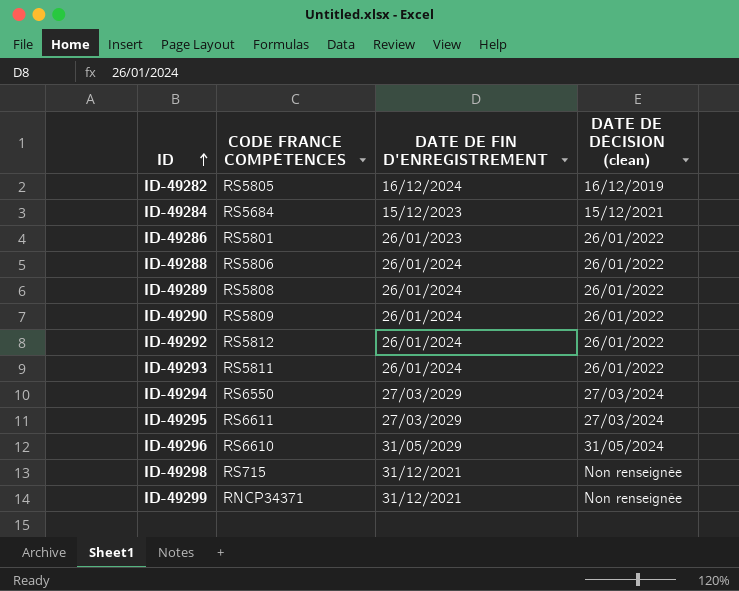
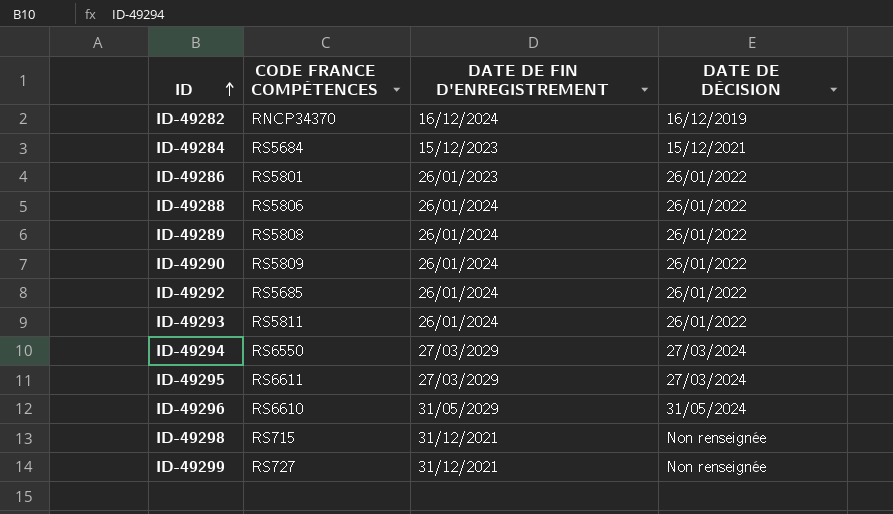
column name: DATE DE DÉCISION (clean) -> DATE DE DÉCISION
ID-49282 | CODE FRANCE COMPÉTENCES: RS5805 -> RNCP34370
ID-49292 | CODE FRANCE COMPÉTENCES: RS5812 -> RS5685
ID-49299 | CODE FRANCE COMPÉTENCES: RNCP34371 -> RS727

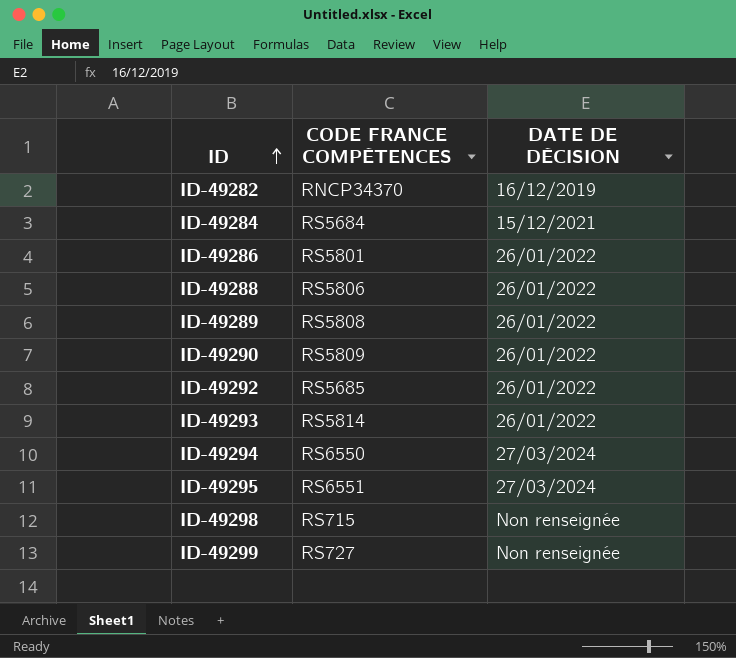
column DATE DE FIN D'ENREGISTREMENT | position: 3 -> none
row ID-49296: RS6610 | 31/05/2029 | 31/05/2024 -> none
ID-49293 | CODE FRANCE COMPÉTENCES: RS5811 -> RS5814
ID-49295 | CODE FRANCE COMPÉTENCES: RS6611 -> RS6551

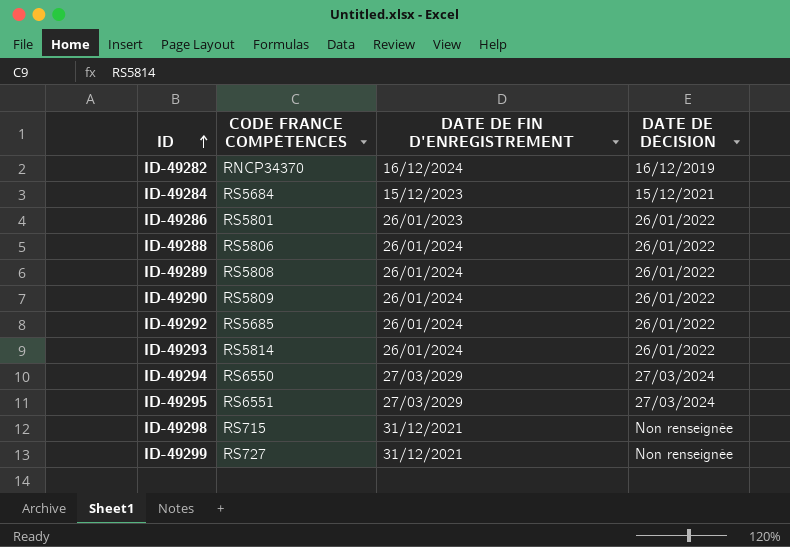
column DATE DE FIN D'ENREGISTREMENT | position: none -> 3

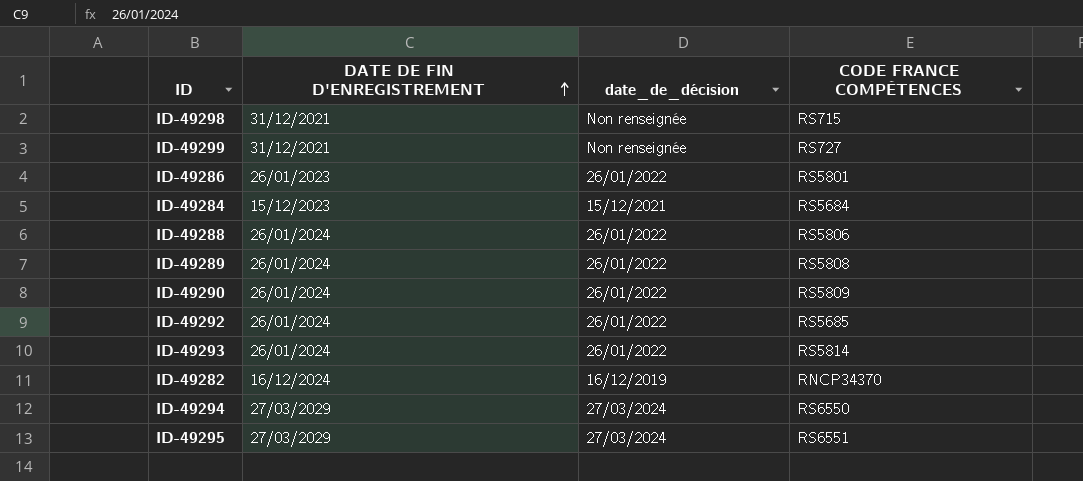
row order: ID ascending -> DATE DE FIN D'ENREGISTREMENT ascending
column name: DATE DE DÉCISION -> date_de_décision
column CODE FRANCE COMPÉTENCES | position: 2 -> 4

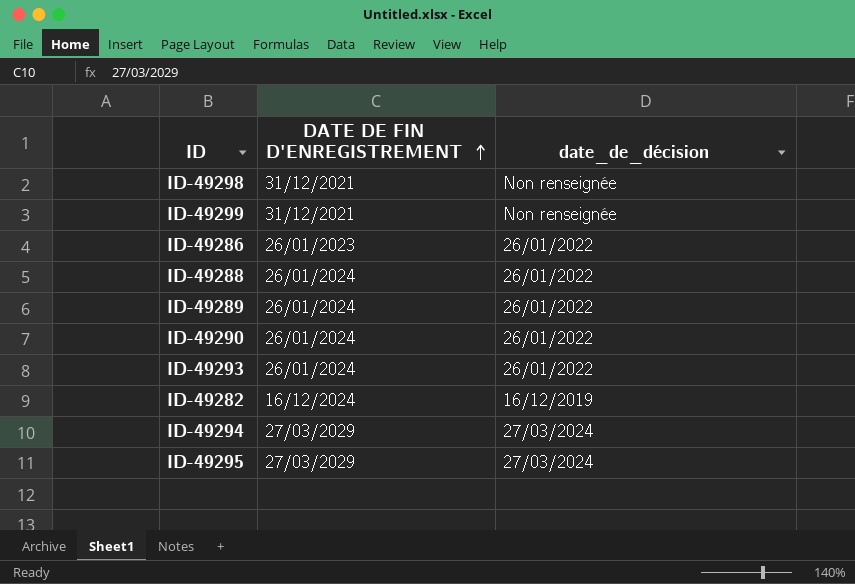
column CODE FRANCE COMPÉTENCES | position: 4 -> none
row ID-49284: 15/12/2023 | 15/12/2021 | RS5684 -> none
row ID-49292: 26/01/2024 | 26/01/2022 | RS5685 -> none

